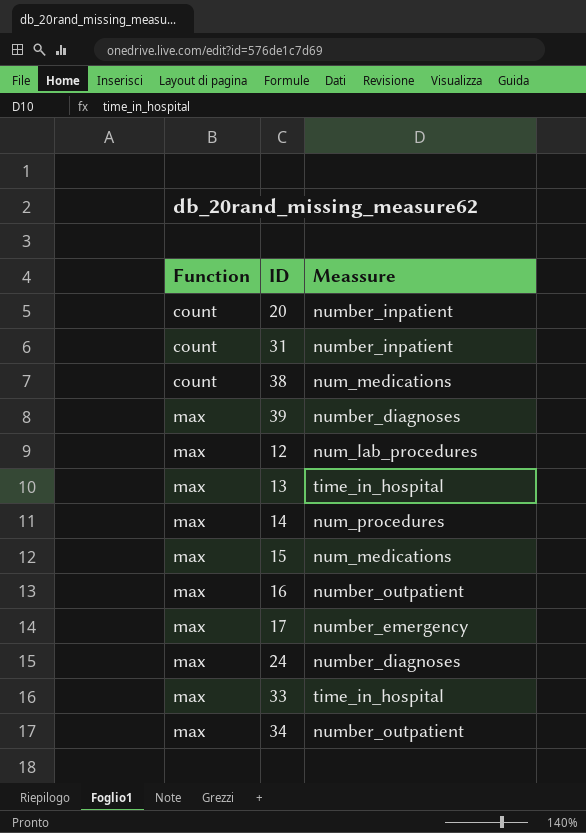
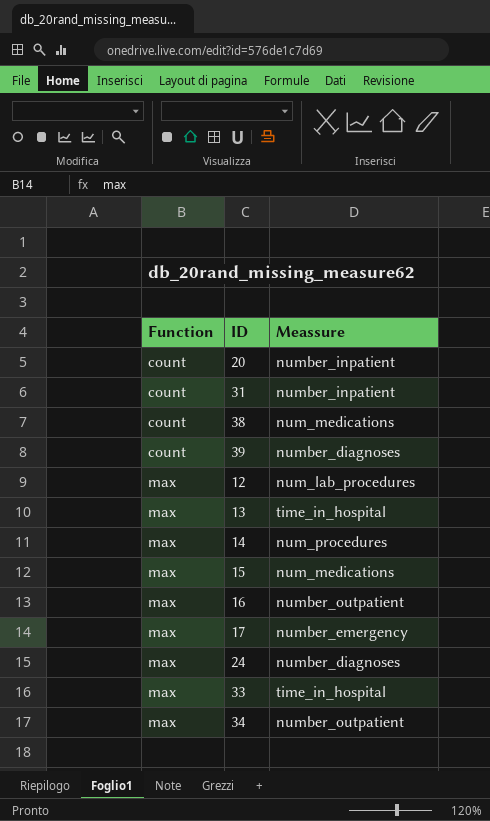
39 | Function: max -> count

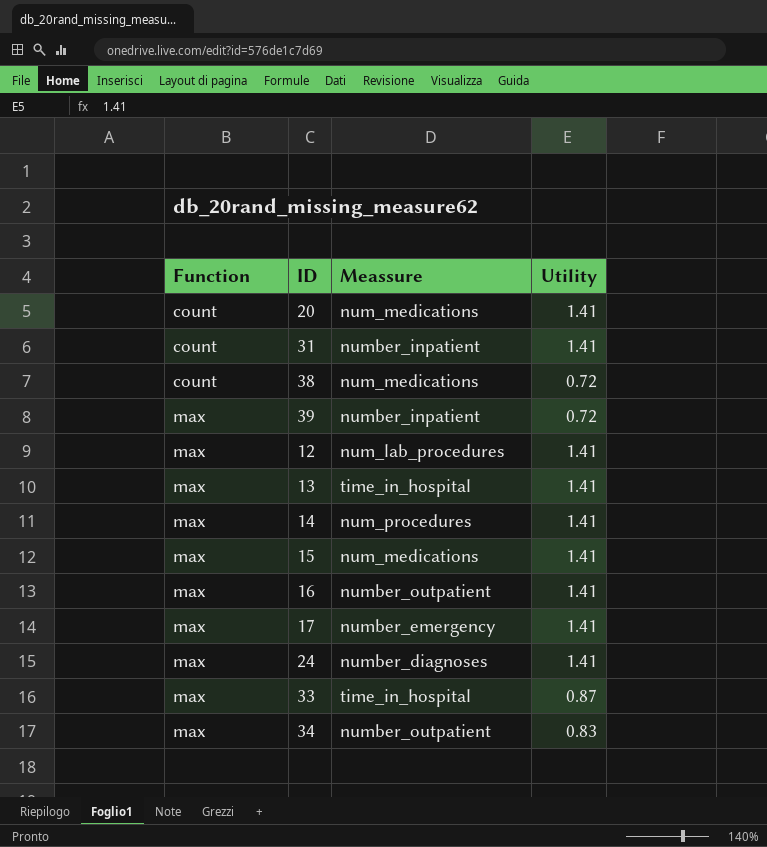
column Utility | position: none -> 4
20 | Meassure: number_inpatient -> num_medications
39 | Function: count -> max
39 | Meassure: number_diagnoses -> number_inpatient

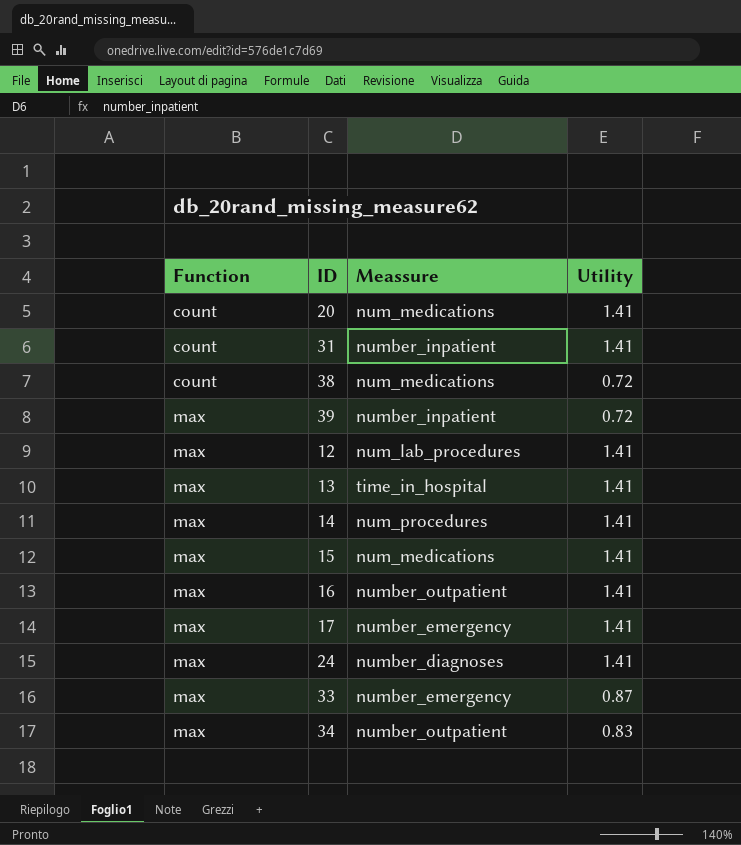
33 | Meassure: time_in_hospital -> number_emergency

